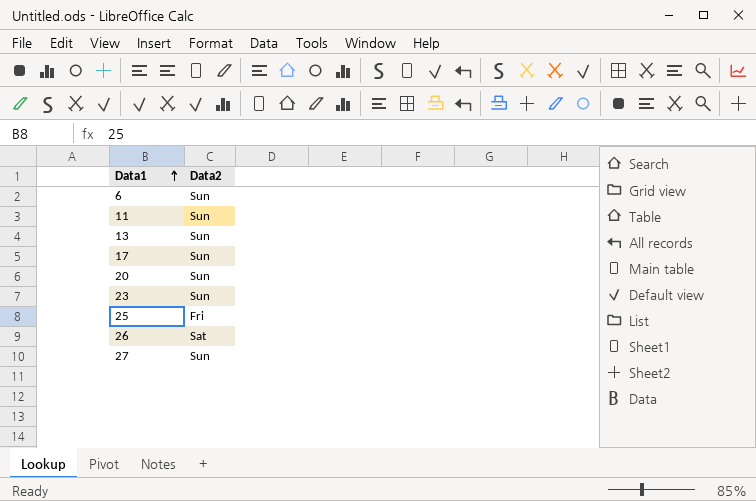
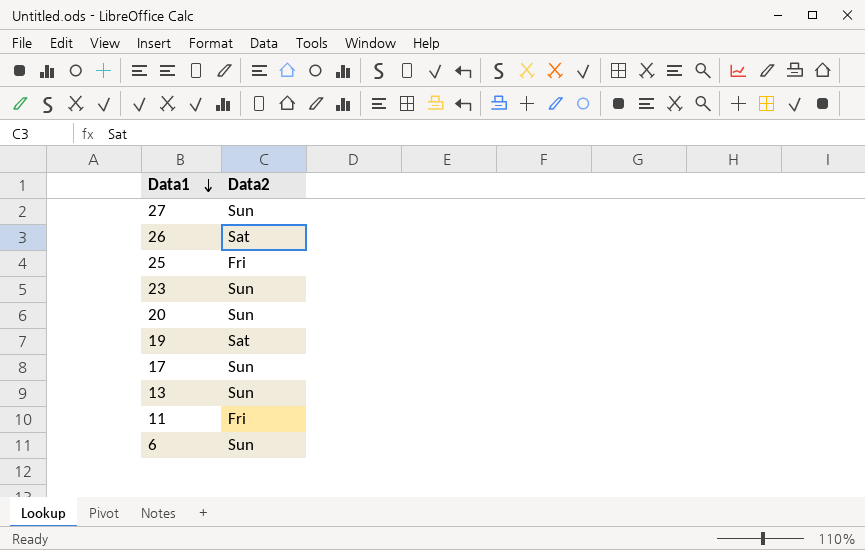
row order: Data1 ascending -> Data1 descending
row 19: none -> Sat
11 | Data2: Sun -> Fri

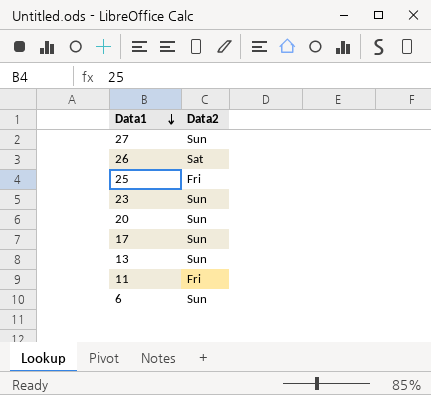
row 19: Sat -> none

